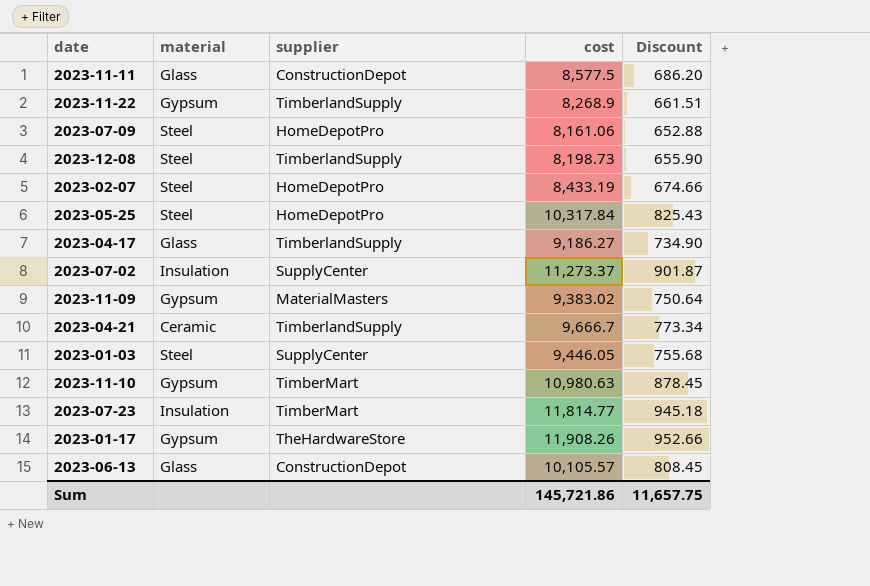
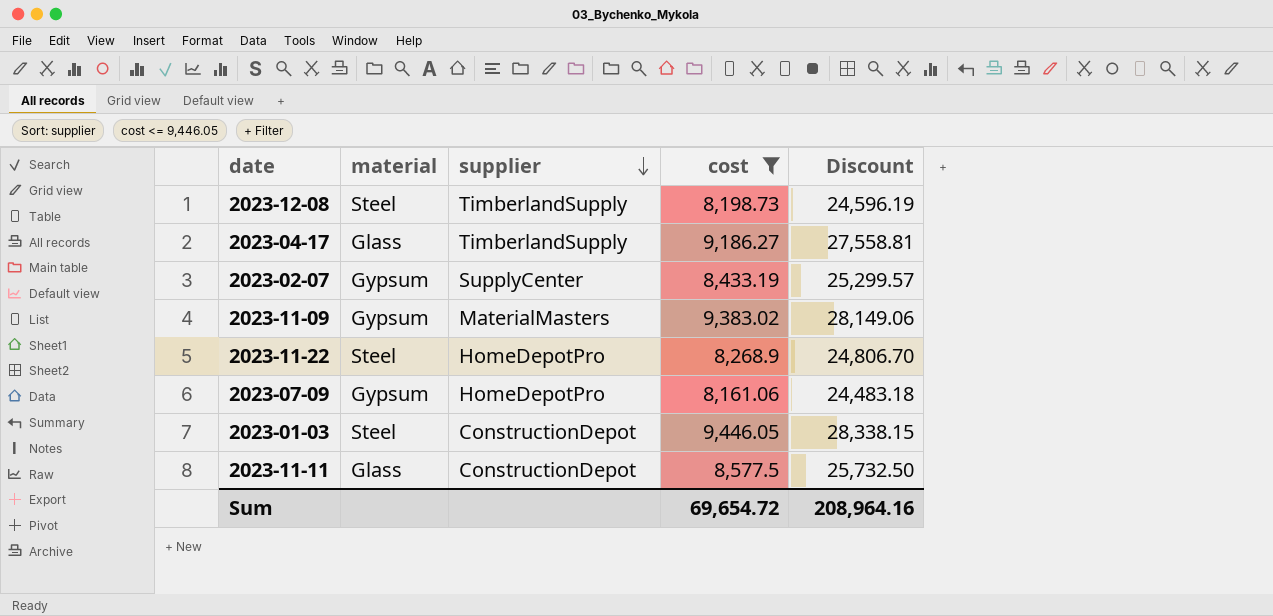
filter: none -> cost <= 9,446.05
row order: none -> supplier descending
column Discount | formula: [cost] * 0.08 -> [cost] * 3
2023-02-07 | material: Steel -> Gypsum
2023-02-07 | supplier: HomeDepotPro -> SupplyCenter
2023-11-22 | material: Gypsum -> Steel
2023-11-22 | supplier: TimberlandSupply -> HomeDepotPro
2023-07-09 | material: Steel -> Gypsum
2023-01-03 | supplier: SupplyCenter -> ConstructionDepot
Sum | cost: 145,721.86 -> 69,654.72
Sum | Discount: 11,657.75 -> 208,964.16

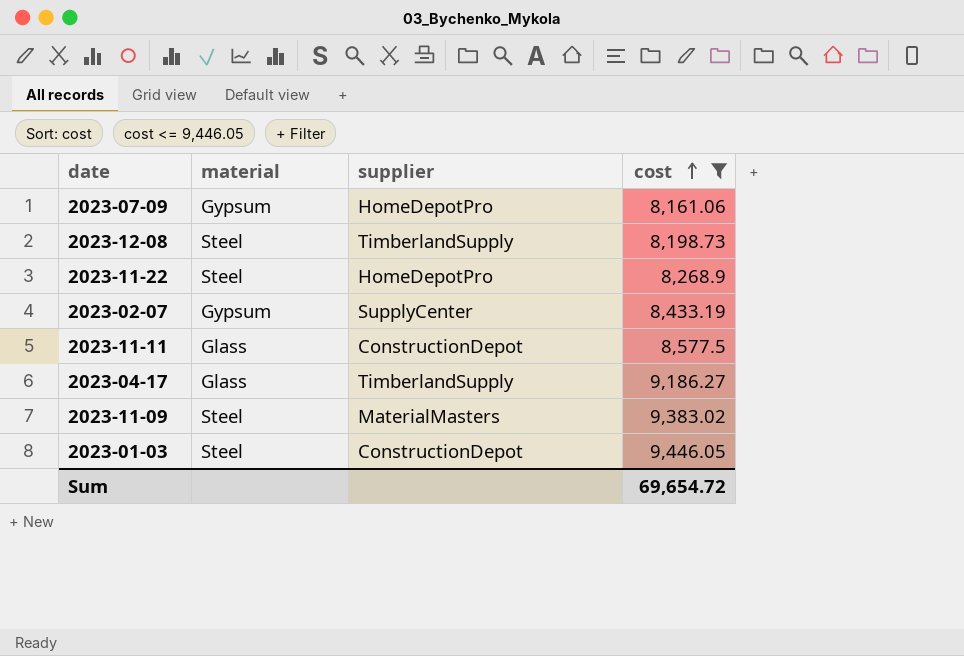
row order: supplier descending -> cost ascending
column Discount | formula: [cost] * 3 -> none
2023-11-09 | material: Gypsum -> Steel

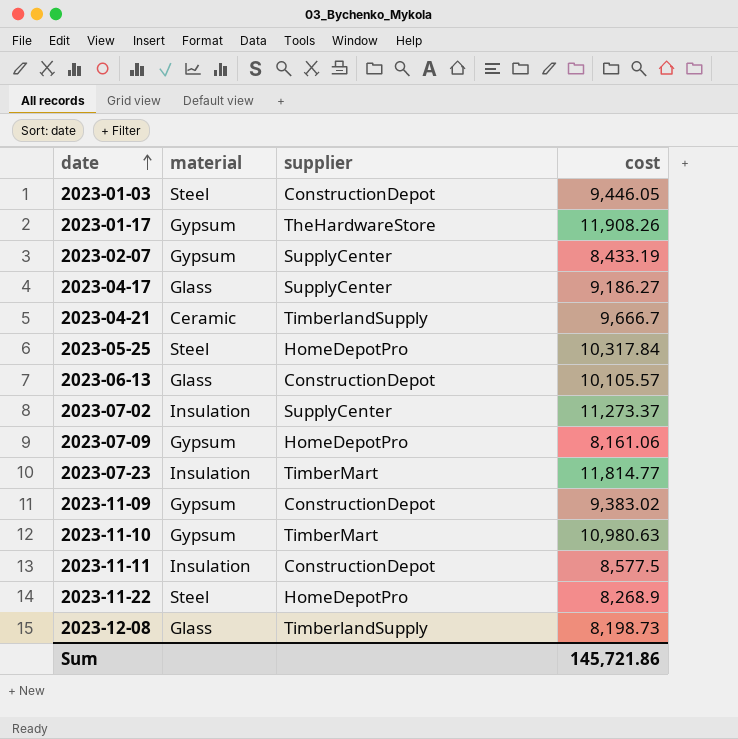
filter: cost <= 9,446.05 -> none
row order: cost ascending -> date ascending
2023-04-17 | supplier: TimberlandSupply -> SupplyCenter
2023-11-09 | material: Steel -> Gypsum
2023-11-09 | supplier: MaterialMasters -> ConstructionDepot
2023-11-11 | material: Glass -> Insulation
2023-12-08 | material: Steel -> Glass
Sum | cost: 69,654.72 -> 145,721.86

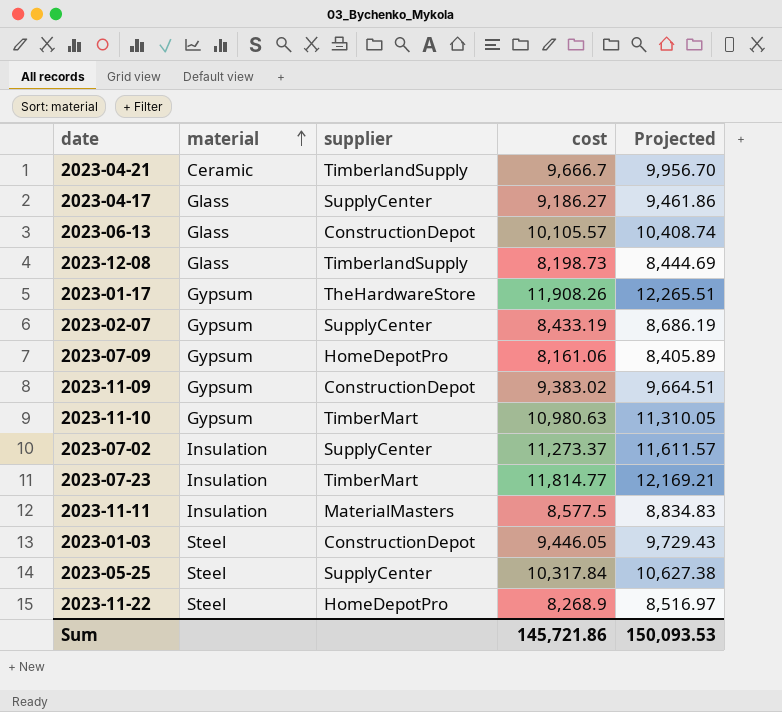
row order: date ascending -> material ascending
column Projected | formula: none -> [cost] * 1.03
2023-11-11 | supplier: ConstructionDepot -> MaterialMasters
2023-05-25 | supplier: HomeDepotPro -> SupplyCenter

